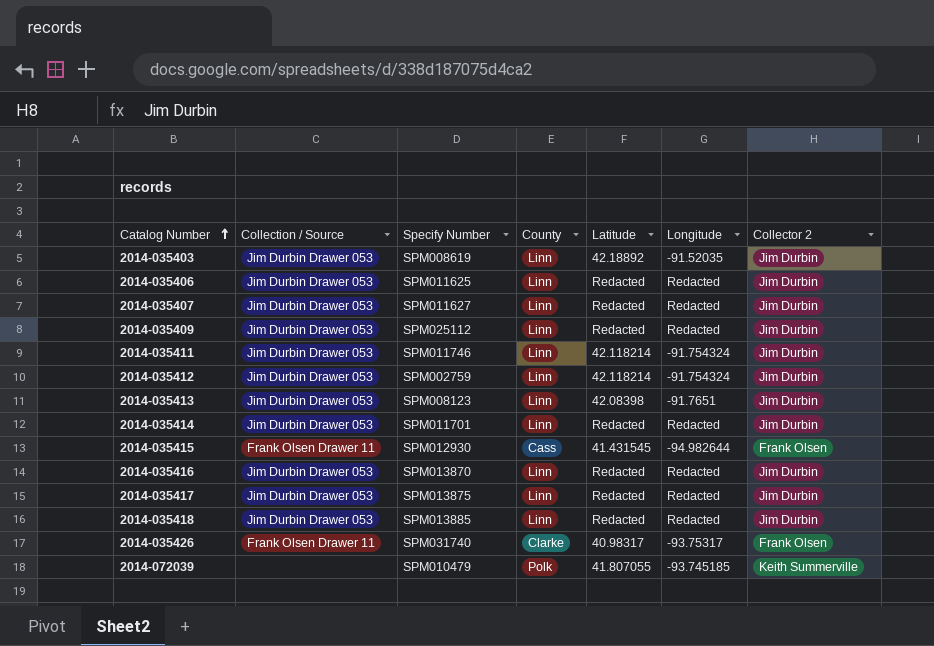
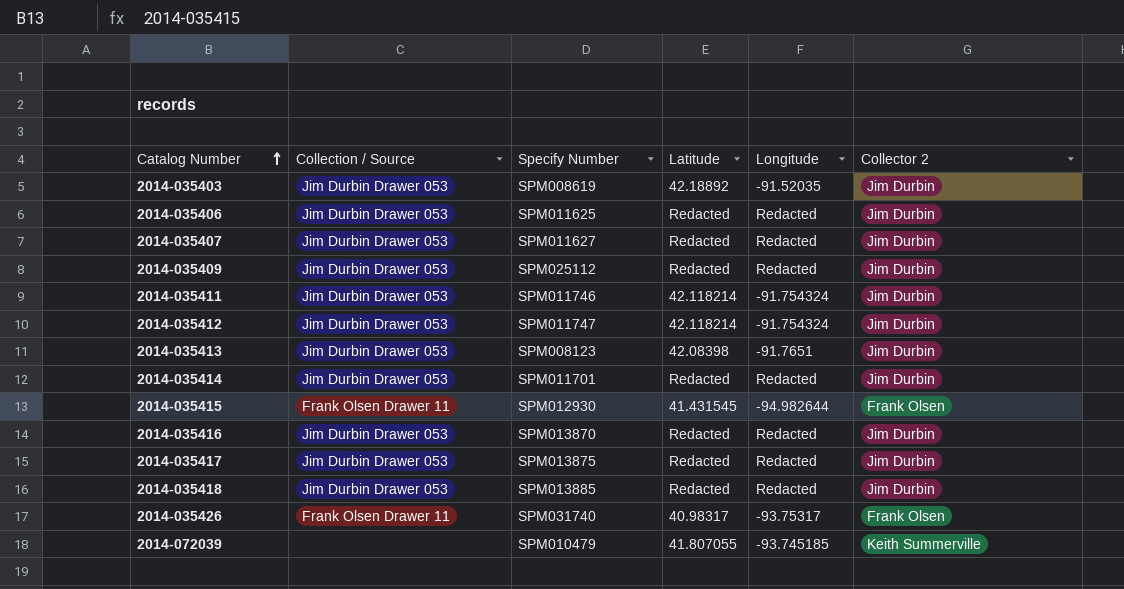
column County | position: 4 -> none
2014-035412 | Specify Number: SPM002759 -> SPM011747

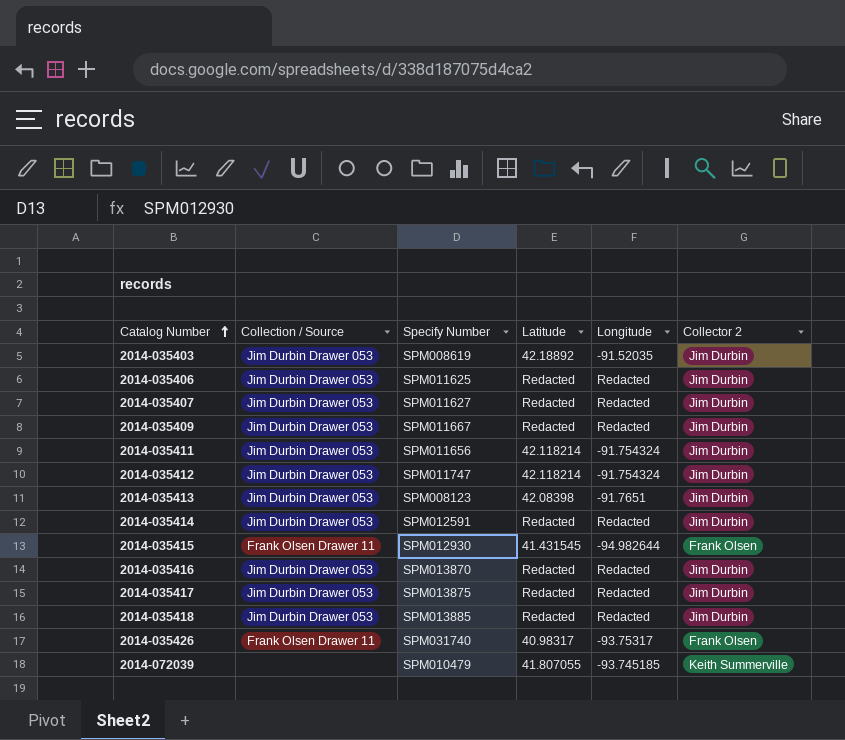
2014-035409 | Specify Number: SPM025112 -> SPM011667
2014-035411 | Specify Number: SPM011746 -> SPM011656
2014-035414 | Specify Number: SPM011701 -> SPM012591

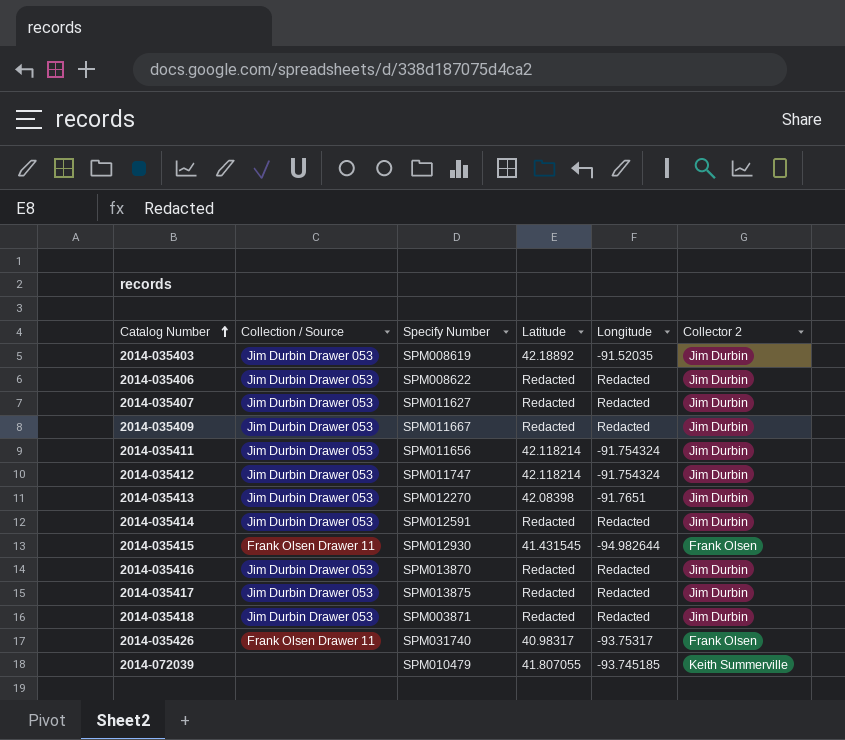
2014-035406 | Specify Number: SPM011625 -> SPM008622
2014-035413 | Specify Number: SPM008123 -> SPM012270
2014-035418 | Specify Number: SPM013885 -> SPM003871

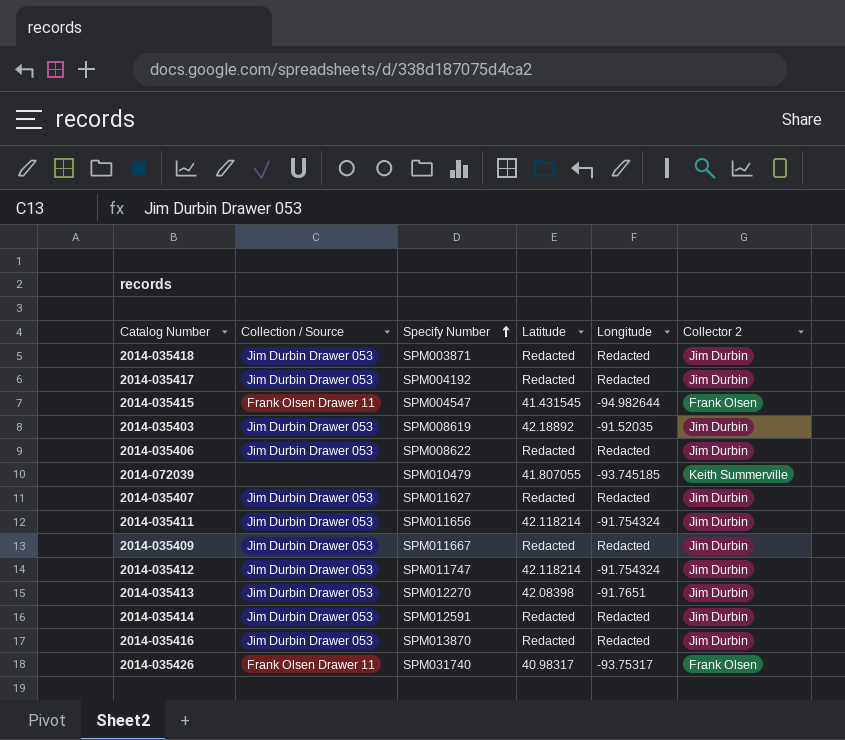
row order: Catalog Number ascending -> Specify Number ascending
2014-035417 | Specify Number: SPM013875 -> SPM004192
2014-035415 | Specify Number: SPM012930 -> SPM004547

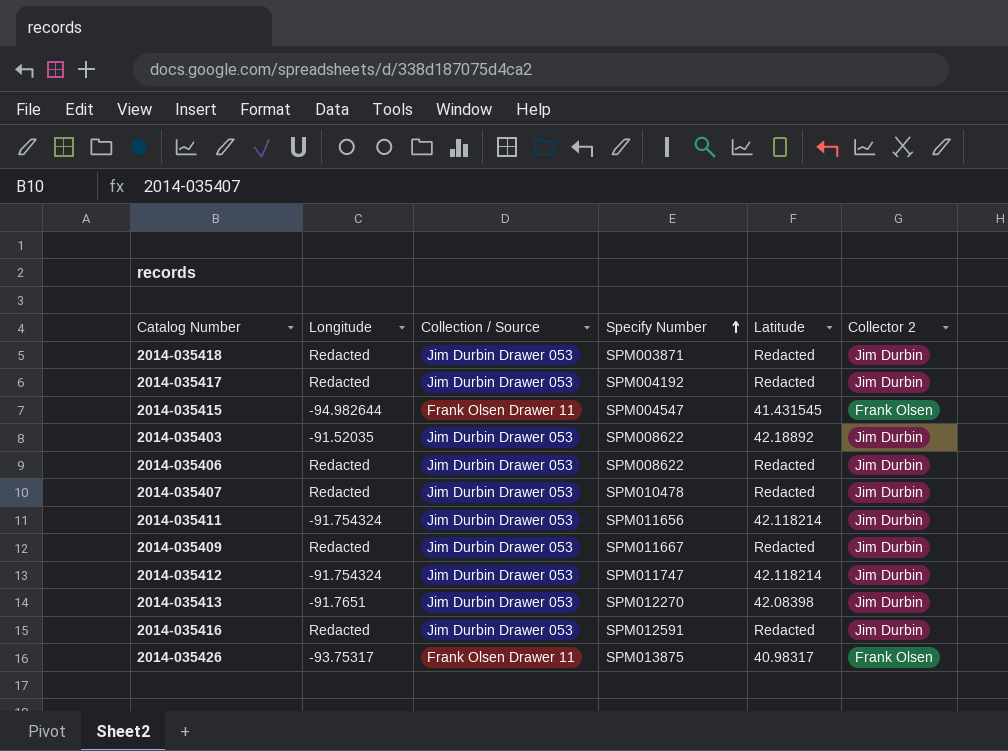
column Longitude | position: 5 -> 2
row 2014-072039: none | SPM010479 | 41.807055 | -93.745185 | Keith Summerville -> none
row 2014-035414: Jim Durbin Drawer 053 | SPM012591 | Redacted | Redacted | Jim Durbin -> none
2014-035403 | Specify Number: SPM008619 -> SPM008622
2014-035407 | Specify Number: SPM011627 -> SPM010478
2014-035416 | Specify Number: SPM013870 -> SPM012591
2014-035426 | Specify Number: SPM031740 -> SPM013875

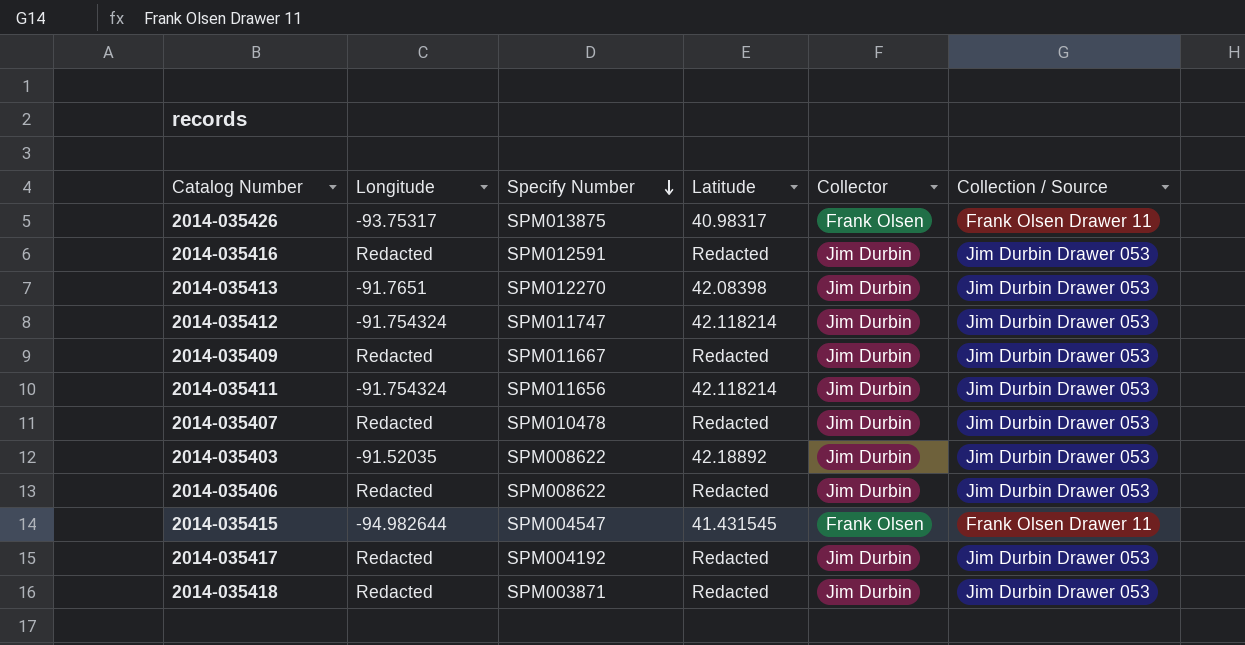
row order: Specify Number ascending -> Specify Number descending
column name: Collector 2 -> Collector
column Collection / Source | position: 3 -> 6

